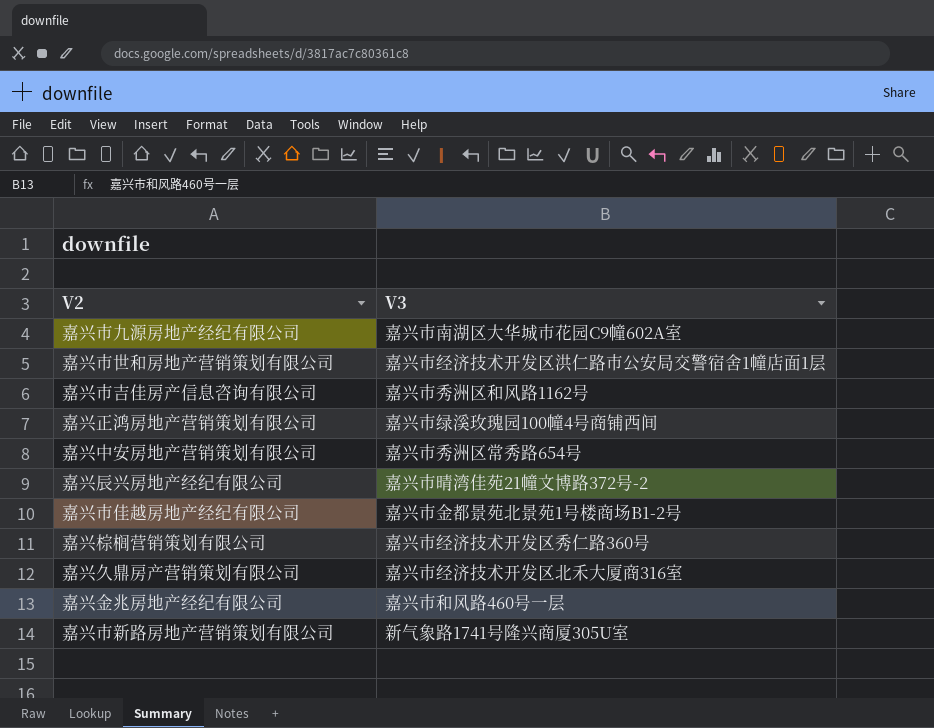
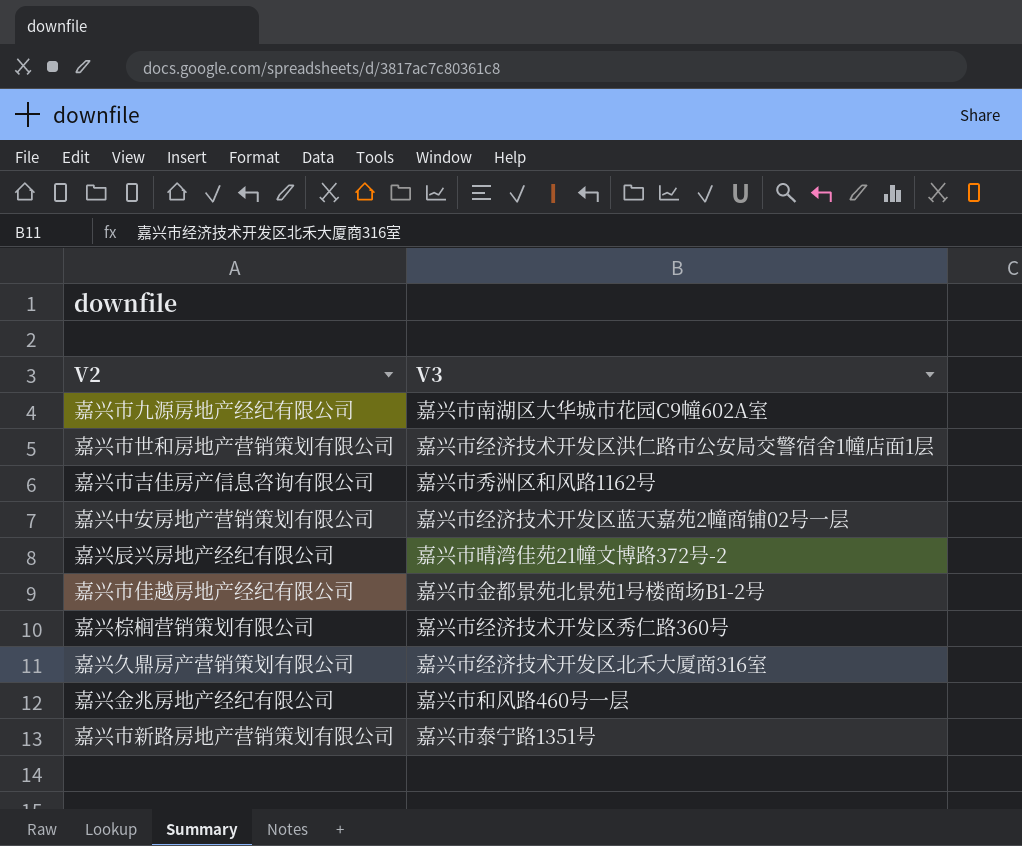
row 嘉兴正鸿房地产营销策划有限公司: 嘉兴市绿溪玫瑰园100幢4号商铺西间 -> none
嘉兴中安房地产营销策划有限公司 | V3: 嘉兴市秀洲区常秀路654号 -> 嘉兴市经济技术开发区蓝天嘉苑2幢商铺02号一层
嘉兴市新路房地产营销策划有限公司 | V3: 新气象路1741号隆兴商厦305U室 -> 嘉兴市泰宁路1351号

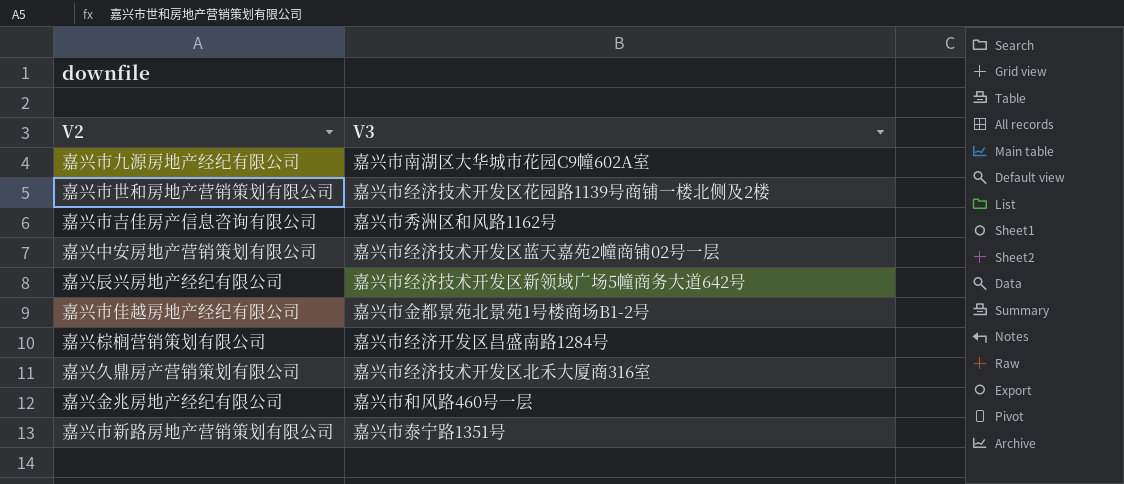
嘉兴市世和房地产营销策划有限公司 | V3: 嘉兴市经济技术开发区洪仁路市公安局交警宿舍1幢店面1层 -> 嘉兴市经济技术开发区花园路1139号商铺一楼北侧及2楼
嘉兴辰兴房地产经纪有限公司 | V3: 嘉兴市晴湾佳苑21幢文博路372号-2 -> 嘉兴市经济技术开发区新领域广场5幢商务大道642号
嘉兴棕榈营销策划有限公司 | V3: 嘉兴市经济技术开发区秀仁路360号 -> 嘉兴市经济开发区昌盛南路1284号

